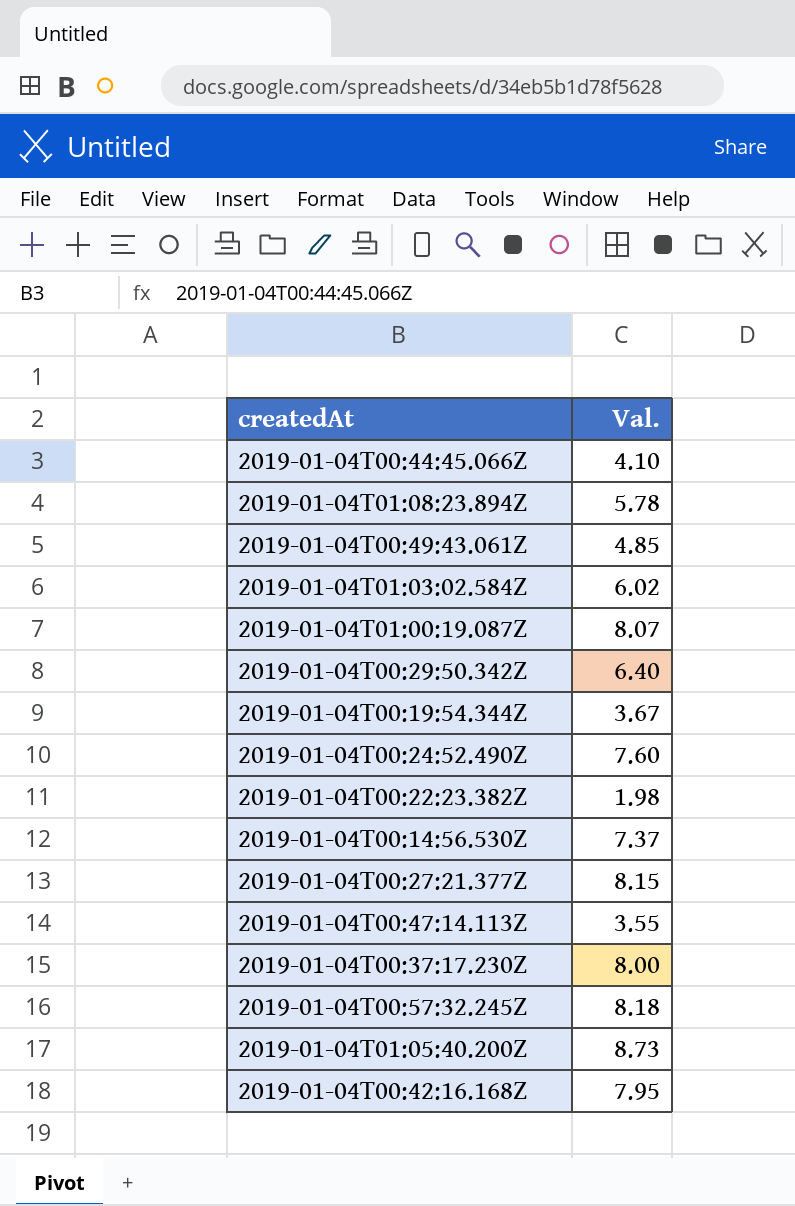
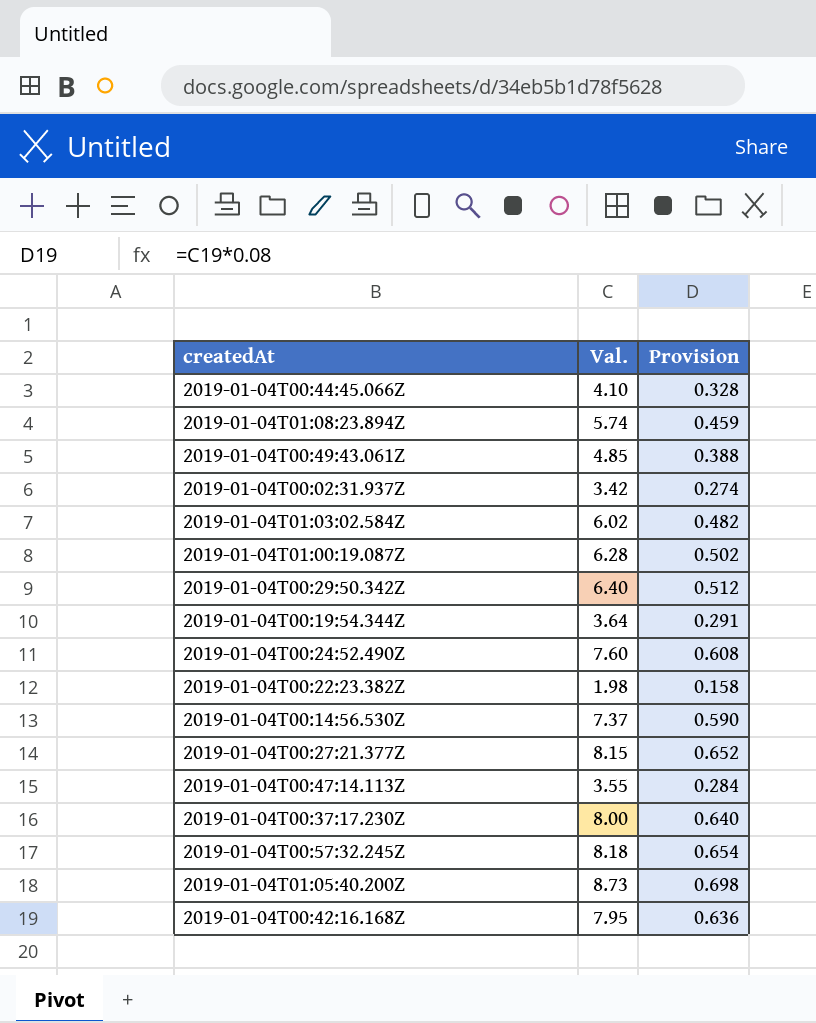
column Provision | formula: none -> [Val.] * 0.08
2019-01-04T01:08:23.894Z | Val.: 5.78 -> 5.74
row 2019-01-04T00:02:31.937Z: none -> 3.42 | 0.274
2019-01-04T01:00:19.087Z | Val.: 8.07 -> 6.28
2019-01-04T00:19:54.344Z | Val.: 3.67 -> 3.64

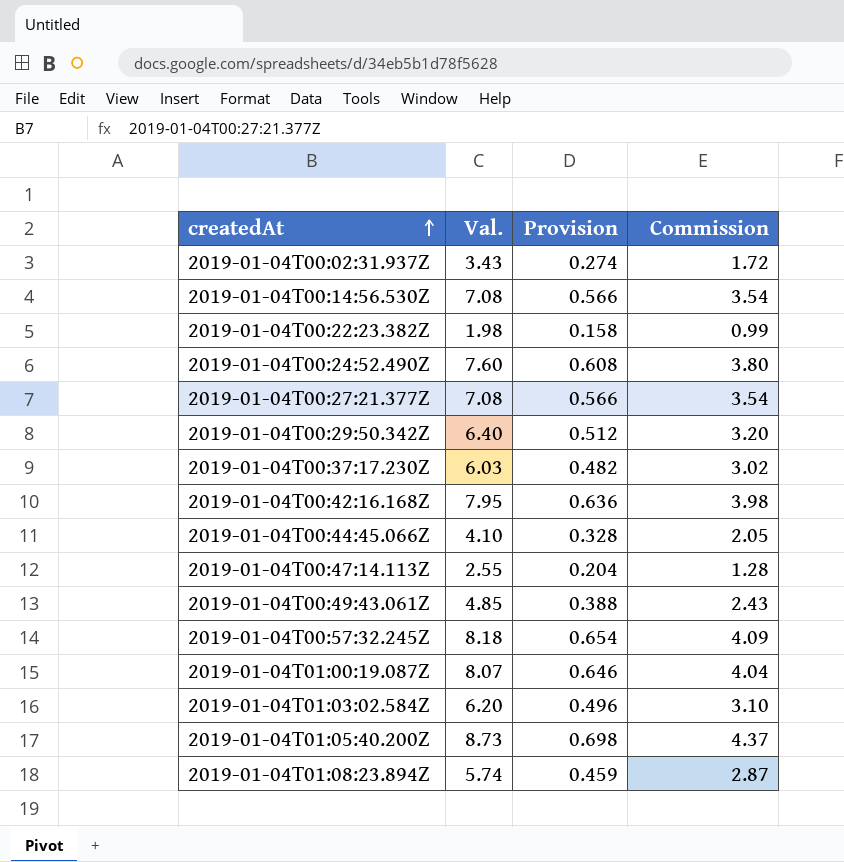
row order: none -> createdAt ascending
column Commission | formula: none -> [Val.] * 0.5
row 2019-01-04T00:19:54.344Z: 3.64 | 0.291 -> none
2019-01-04T00:02:31.937Z | Val.: 3.42 -> 3.43
2019-01-04T00:14:56.530Z | Val.: 7.37 -> 7.08
2019-01-04T00:14:56.530Z | Provision: 0.590 -> 0.566
2019-01-04T00:27:21.377Z | Val.: 8.15 -> 7.08
2019-01-04T00:27:21.377Z | Provision: 0.652 -> 0.566
2019-01-04T00:37:17.230Z | Val.: 8.00 -> 6.03
2019-01-04T00:37:17.230Z | Provision: 0.640 -> 0.482
2019-01-04T00:47:14.113Z | Val.: 3.55 -> 2.55
2019-01-04T00:47:14.113Z | Provision: 0.284 -> 0.204
2019-01-04T01:00:19.087Z | Val.: 6.28 -> 8.07
2019-01-04T01:00:19.087Z | Provision: 0.502 -> 0.646
2019-01-04T01:03:02.584Z | Val.: 6.02 -> 6.20
2019-01-04T01:03:02.584Z | Provision: 0.482 -> 0.496

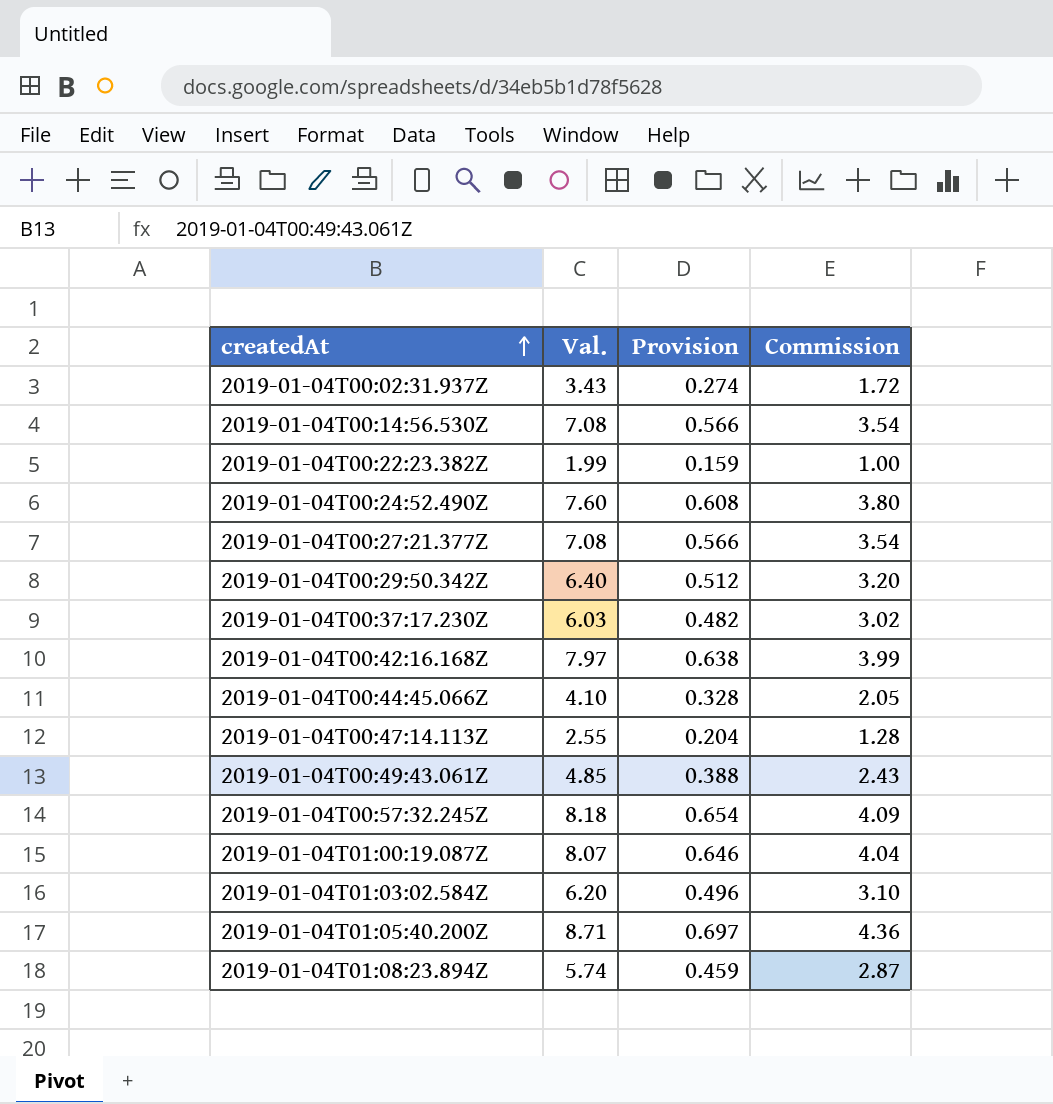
2019-01-04T00:22:23.382Z | Val.: 1.98 -> 1.99
2019-01-04T00:22:23.382Z | Provision: 0.158 -> 0.159
2019-01-04T00:22:23.382Z | Commission: 0.99 -> 1.00
2019-01-04T00:42:16.168Z | Val.: 7.95 -> 7.97
2019-01-04T00:42:16.168Z | Provision: 0.636 -> 0.638
2019-01-04T00:42:16.168Z | Commission: 3.98 -> 3.99
2019-01-04T01:05:40.200Z | Val.: 8.73 -> 8.71
2019-01-04T01:05:40.200Z | Provision: 0.698 -> 0.697
2019-01-04T01:05:40.200Z | Commission: 4.37 -> 4.36

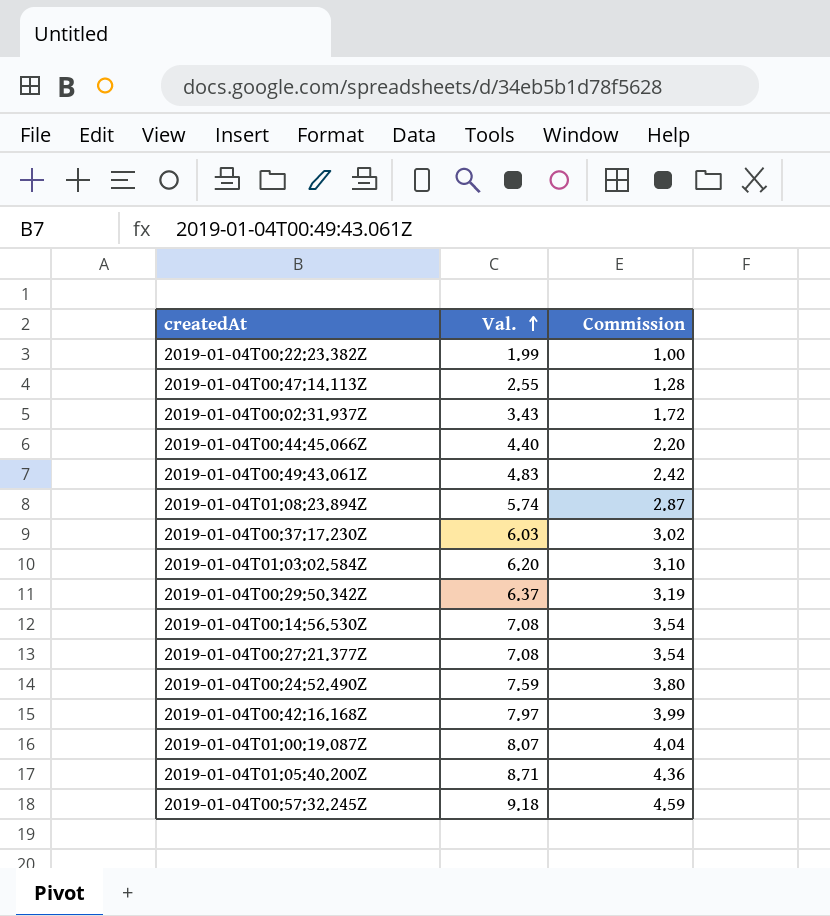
row order: createdAt ascending -> Val. ascending
column Provision | formula: [Val.] * 0.08 -> none
2019-01-04T00:44:45.066Z | Val.: 4.10 -> 4.40
2019-01-04T00:44:45.066Z | Commission: 2.05 -> 2.20
2019-01-04T00:49:43.061Z | Val.: 4.85 -> 4.83
2019-01-04T00:49:43.061Z | Commission: 2.43 -> 2.42
2019-01-04T00:29:50.342Z | Val.: 6.40 -> 6.37
2019-01-04T00:29:50.342Z | Commission: 3.20 -> 3.19
2019-01-04T00:24:52.490Z | Val.: 7.60 -> 7.59
2019-01-04T00:57:32.245Z | Val.: 8.18 -> 9.18
2019-01-04T00:57:32.245Z | Commission: 4.09 -> 4.59

